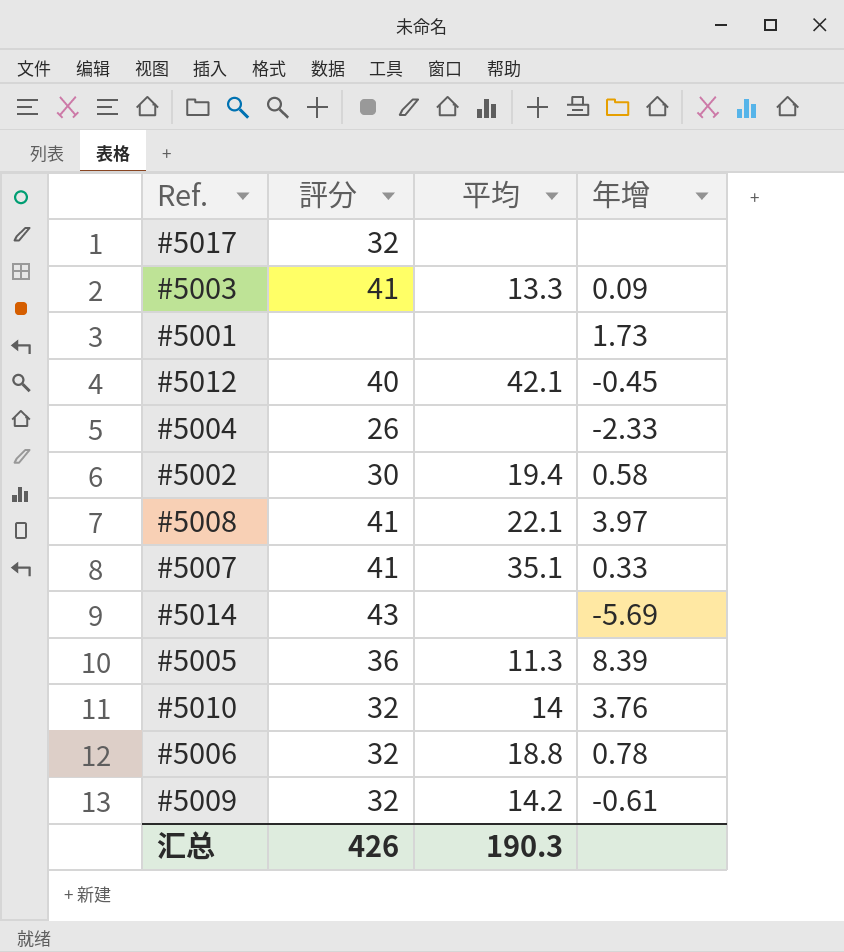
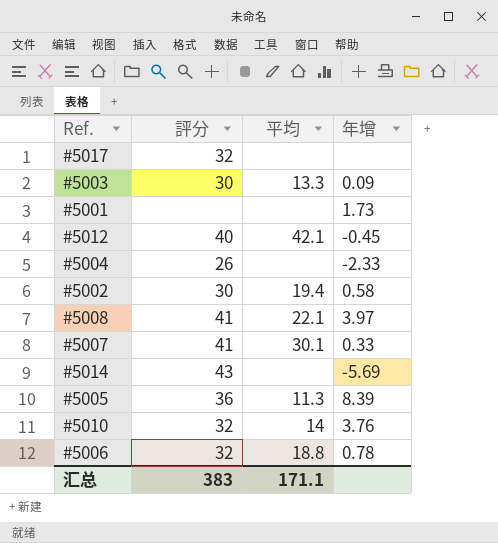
row #5009: 32 | 14.2 | -0.61 -> none
#5003 | 評分: 41 -> 30
#5007 | 平均: 35.1 -> 30.1
汇总 | 評分: 426 -> 383
汇总 | 平均: 190.3 -> 171.1

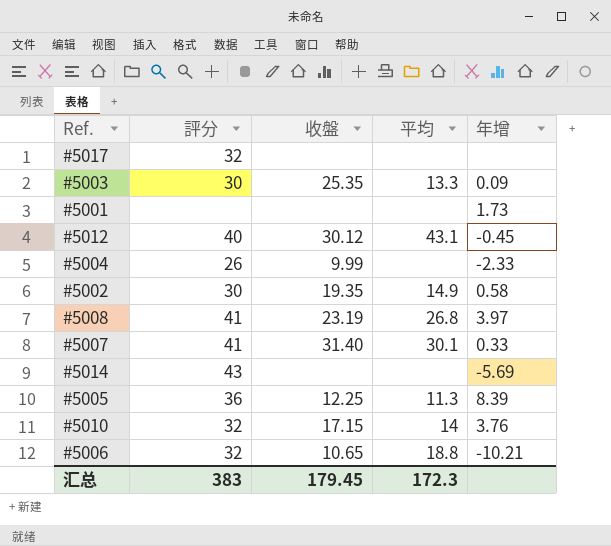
column 收盤 | position: none -> 3
#5012 | 平均: 42.1 -> 43.1
#5002 | 平均: 19.4 -> 14.9
#5008 | 平均: 22.1 -> 26.8
#5006 | 年增: 0.78 -> -10.21
汇总 | 平均: 171.1 -> 172.3

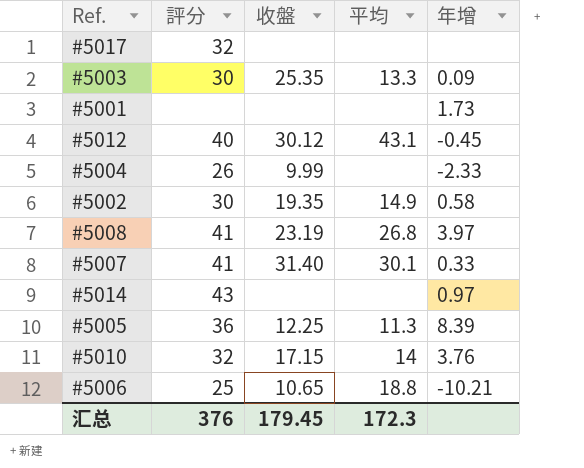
#5014 | 年增: -5.69 -> 0.97
#5006 | 評分: 32 -> 25
汇总 | 評分: 383 -> 376

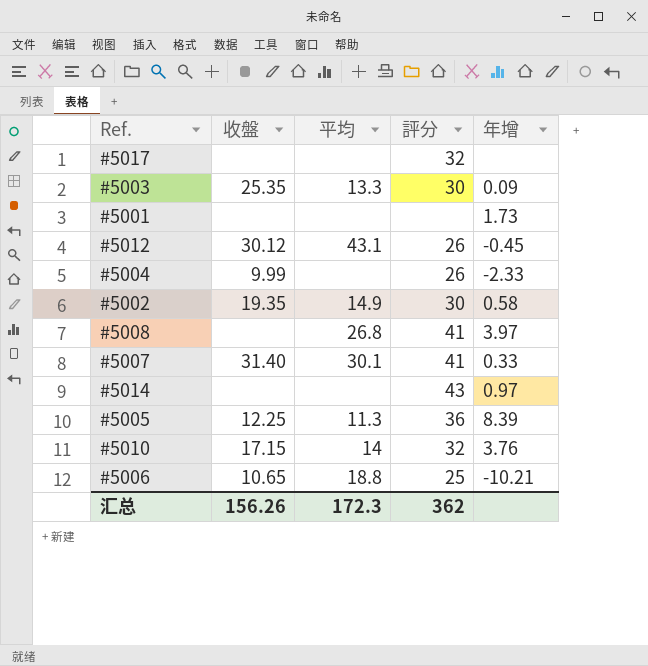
column 評分 | position: 2 -> 4
#5012 | 評分: 40 -> 26
#5008 | 收盤: 23.19 -> none
汇总 | 收盤: 179.45 -> 156.26
汇总 | 評分: 376 -> 362

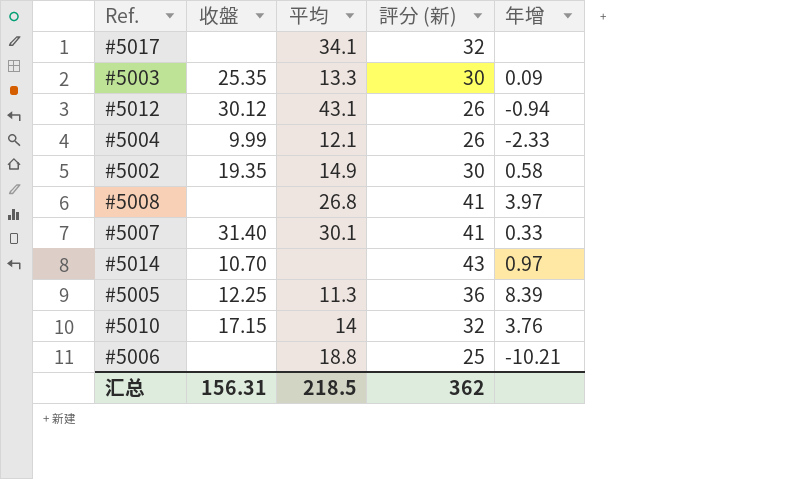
column name: 評分 -> 評分 (新)
row #5001: none | none | none | 1.73 -> none
#5017 | 平均: none -> 34.1
#5012 | 年增: -0.45 -> -0.94
#5004 | 平均: none -> 12.1
#5014 | 收盤: none -> 10.70
#5006 | 收盤: 10.65 -> none
汇总 | 收盤: 156.26 -> 156.31
汇总 | 平均: 172.3 -> 218.5

